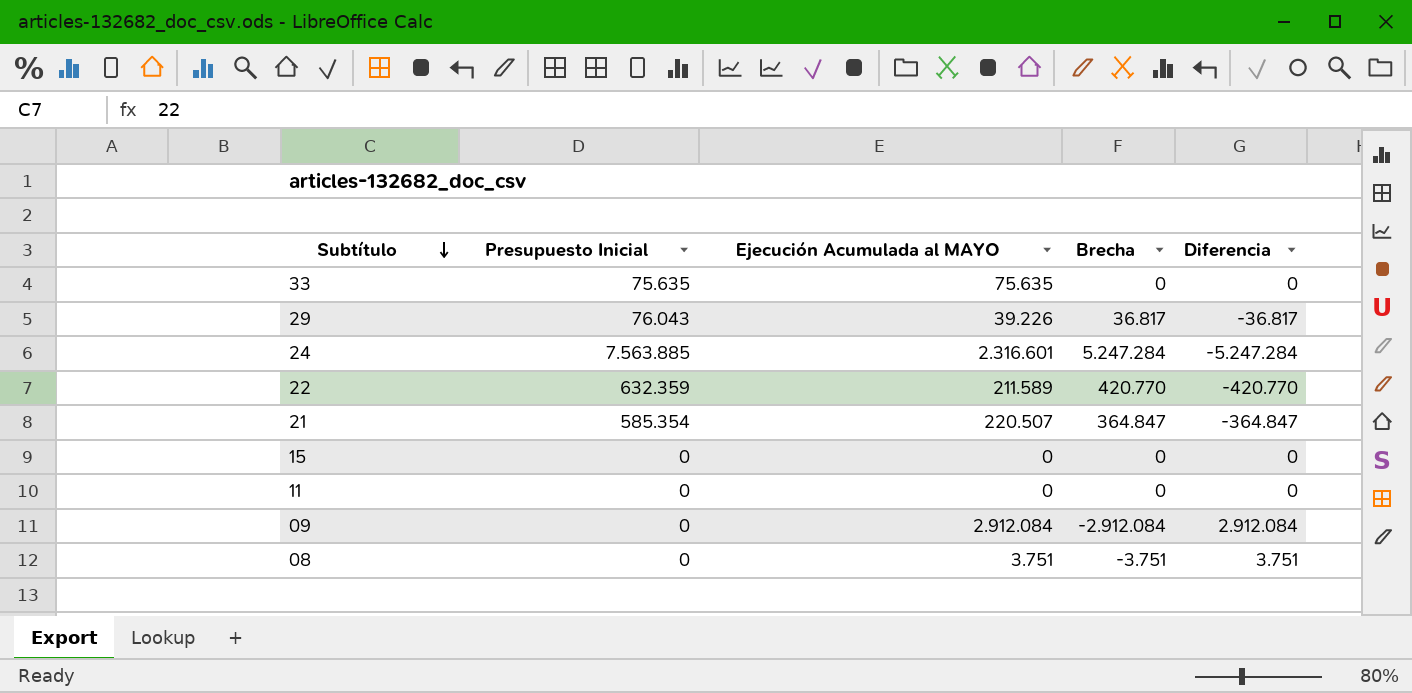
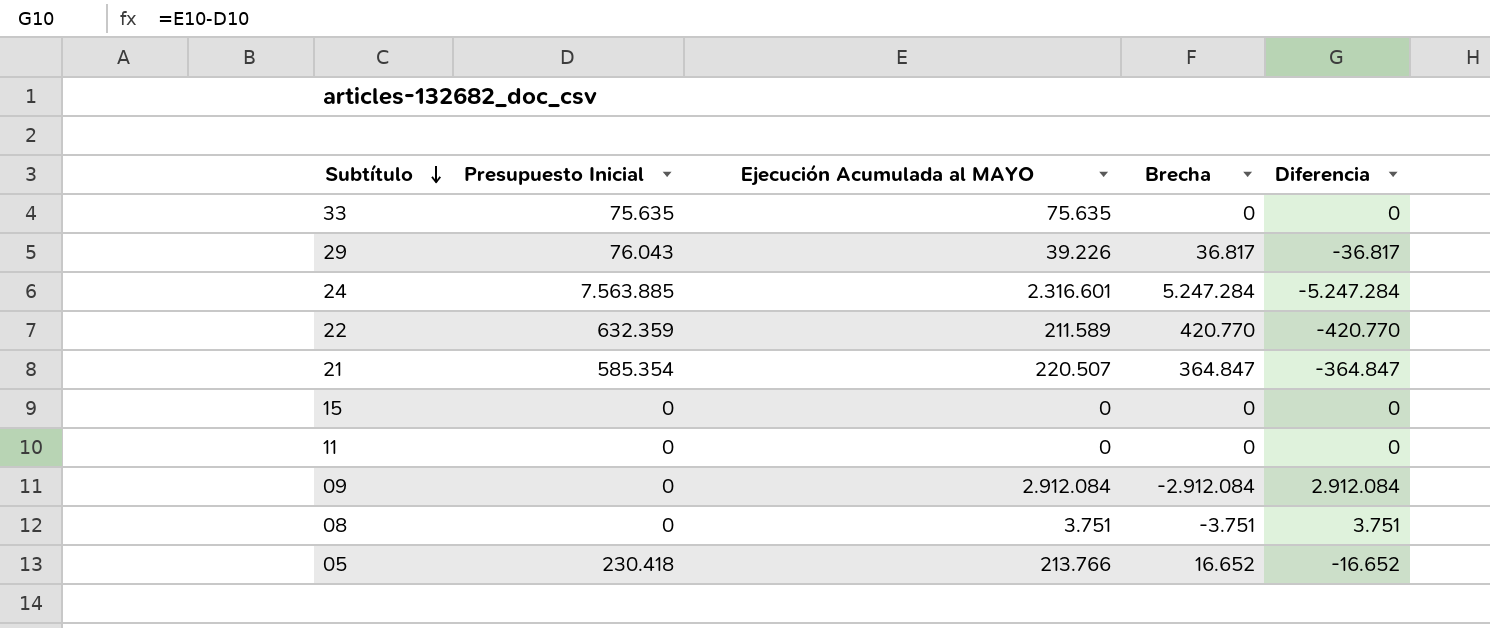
row 05: none -> 230.418 | 213.766 | 16.652 | -16.652

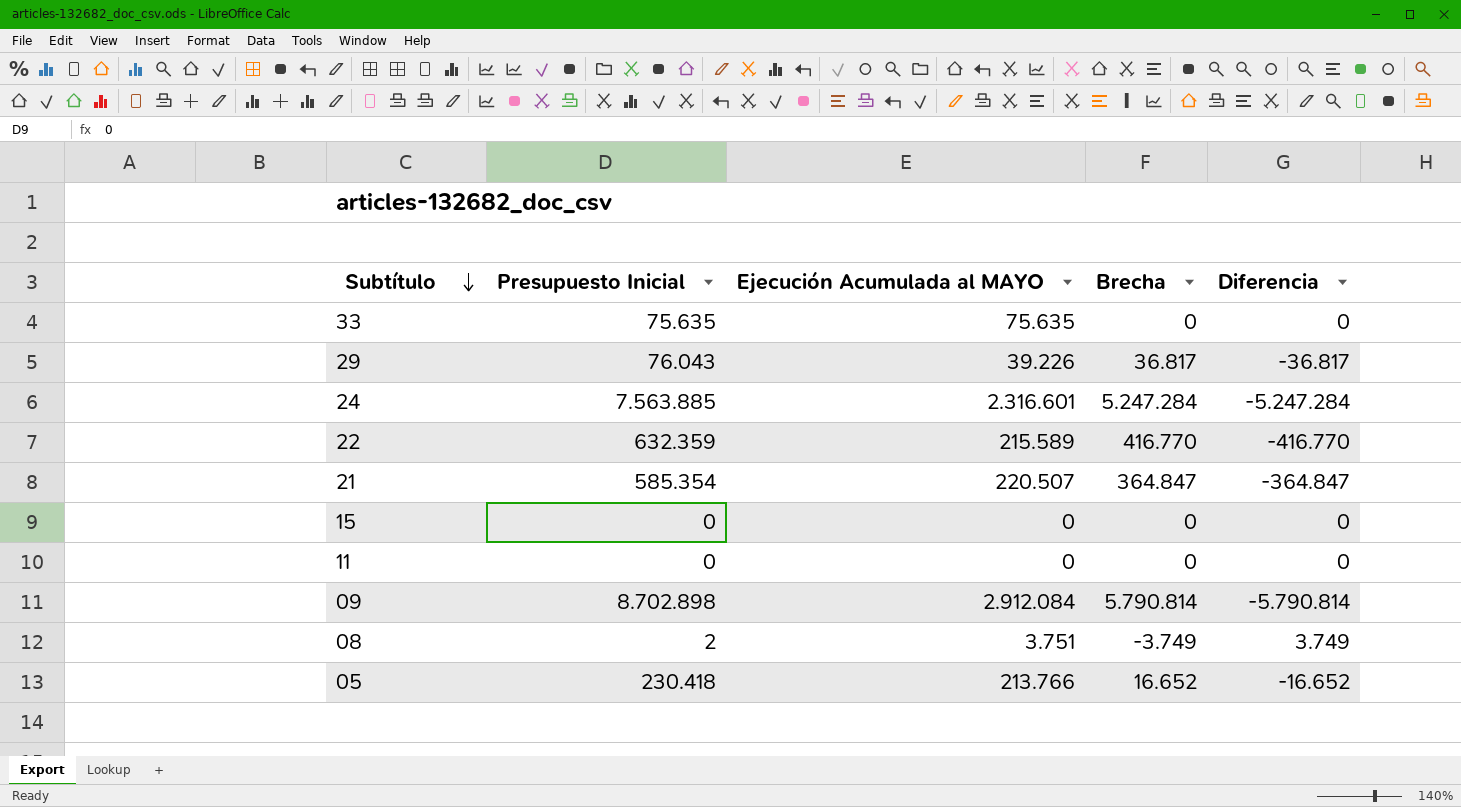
22 | Ejecución Acumulada al MAYO: 211.589 -> 215.589
22 | Brecha: 420.770 -> 416.770
22 | Diferencia: -420.770 -> -416.770
09 | Presupuesto Inicial: 0 -> 8.702.898
09 | Brecha: -2.912.084 -> 5.790.814
09 | Diferencia: 2.912.084 -> -5.790.814
08 | Presupuesto Inicial: 0 -> 2
08 | Brecha: -3.751 -> -3.749
08 | Diferencia: 3.751 -> 3.749

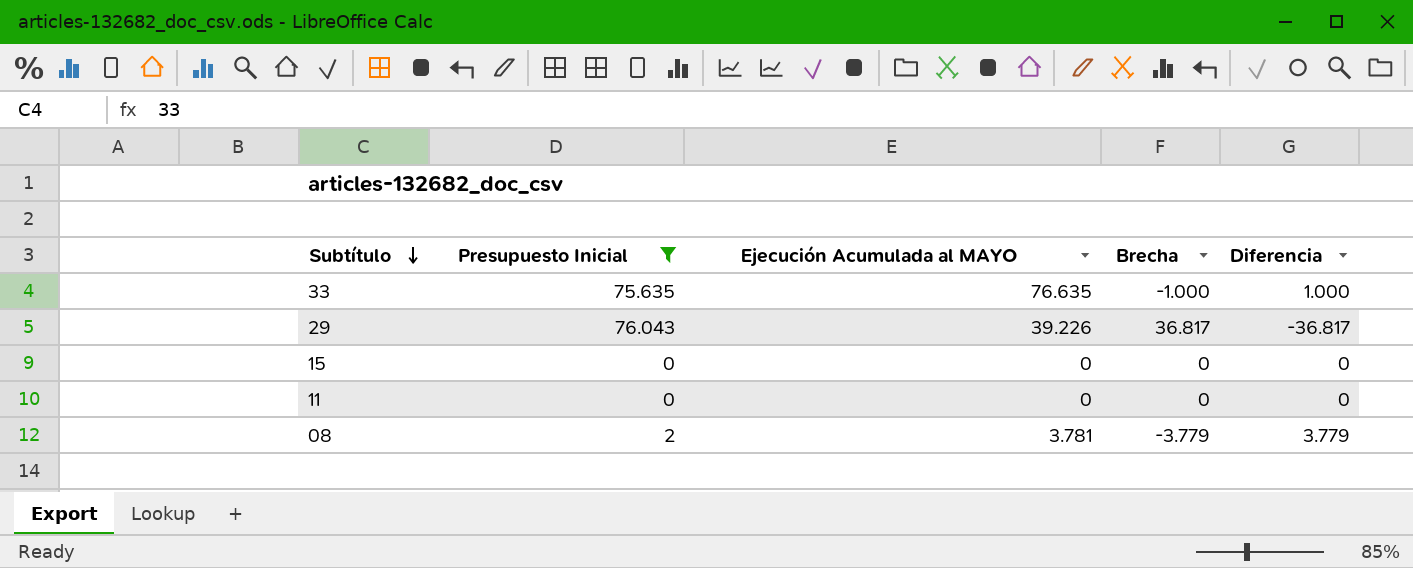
filter: none -> Presupuesto Inicial <= 76.043
33 | Ejecución Acumulada al MAYO: 75.635 -> 76.635
33 | Brecha: 0 -> -1.000
33 | Diferencia: 0 -> 1.000
08 | Ejecución Acumulada al MAYO: 3.751 -> 3.781
08 | Brecha: -3.749 -> -3.779
08 | Diferencia: 3.749 -> 3.779

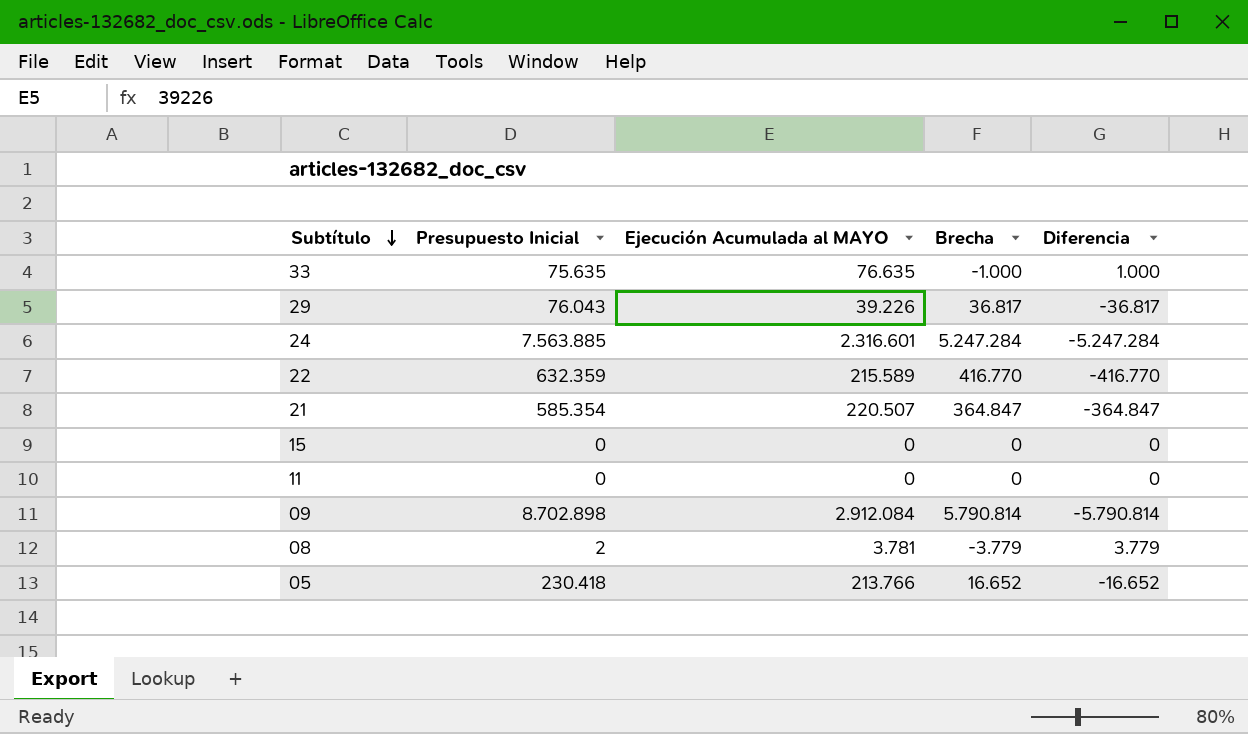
filter: Presupuesto Inicial <= 76.043 -> none

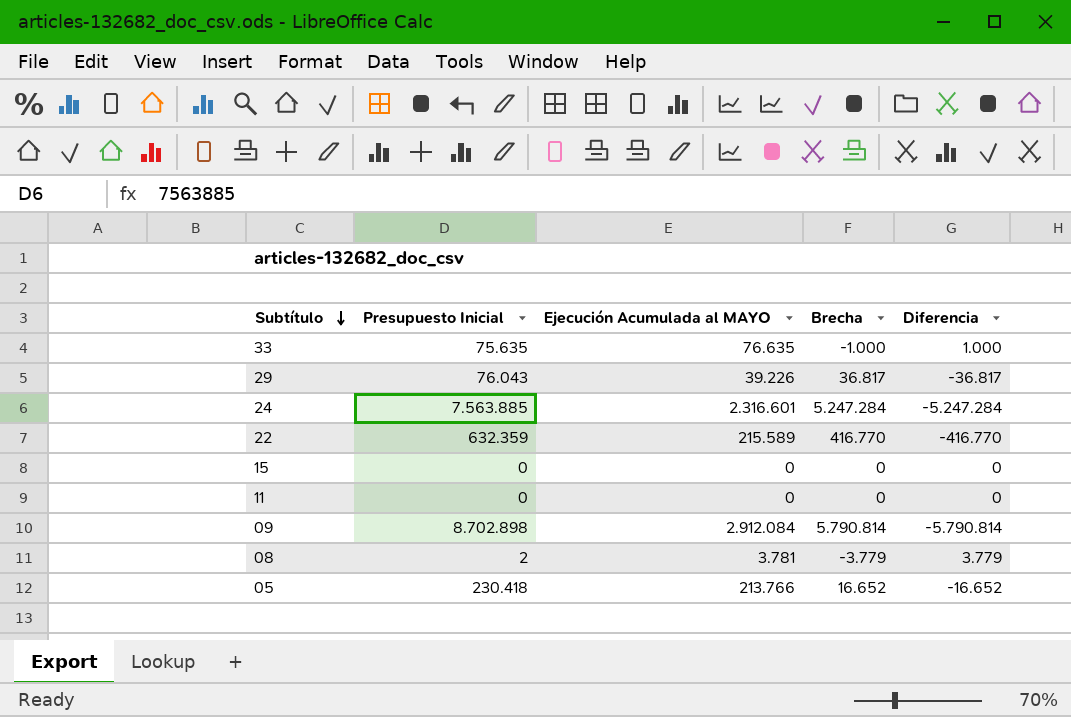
row 21: 585.354 | 220.507 | 364.847 | -364.847 -> none

